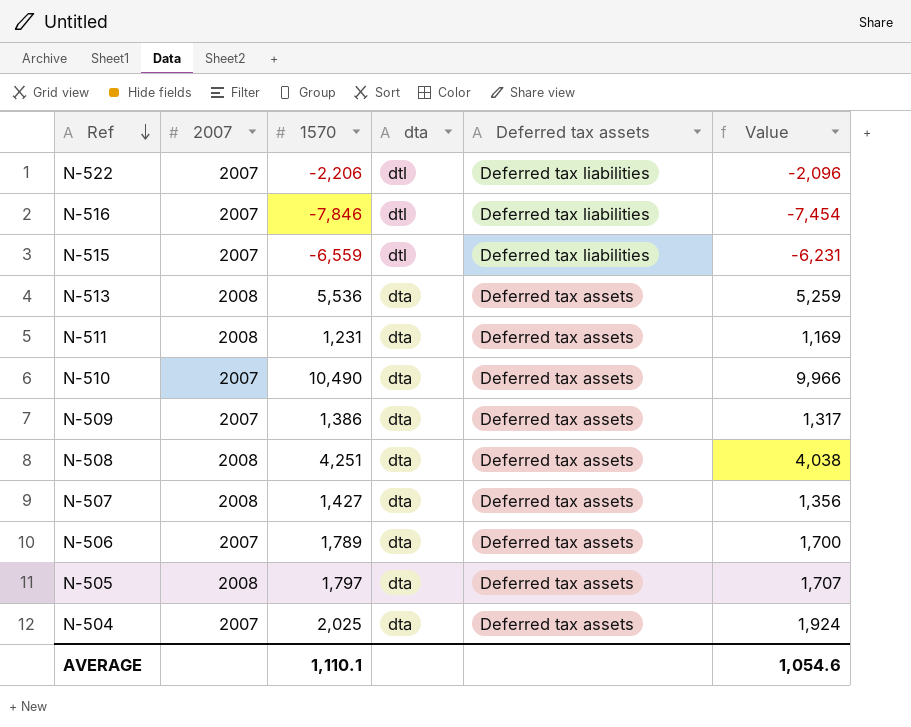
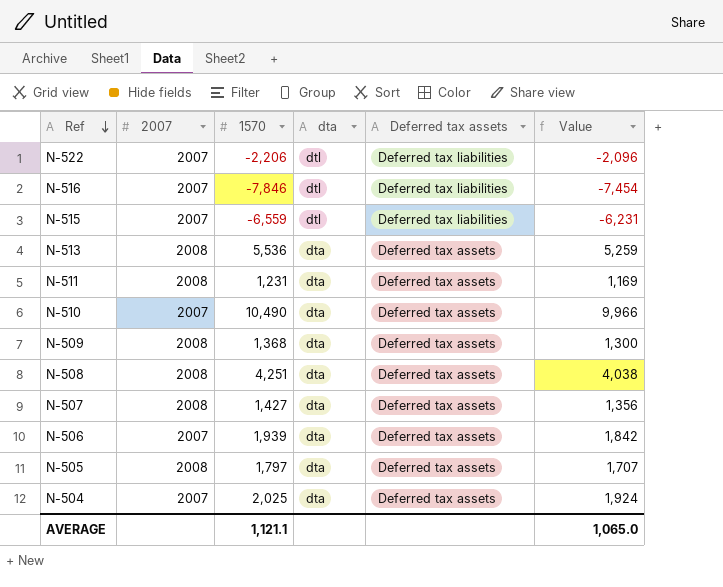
N-509 | 2007: 2007 -> 2008
N-509 | 1570: 1,386 -> 1,368
N-509 | Value: 1,317 -> 1,300
N-506 | 1570: 1,789 -> 1,939
N-506 | Value: 1,700 -> 1,842
AVERAGE | 1570: 1,110.1 -> 1,121.1
AVERAGE | Value: 1,054.6 -> 1,065.0

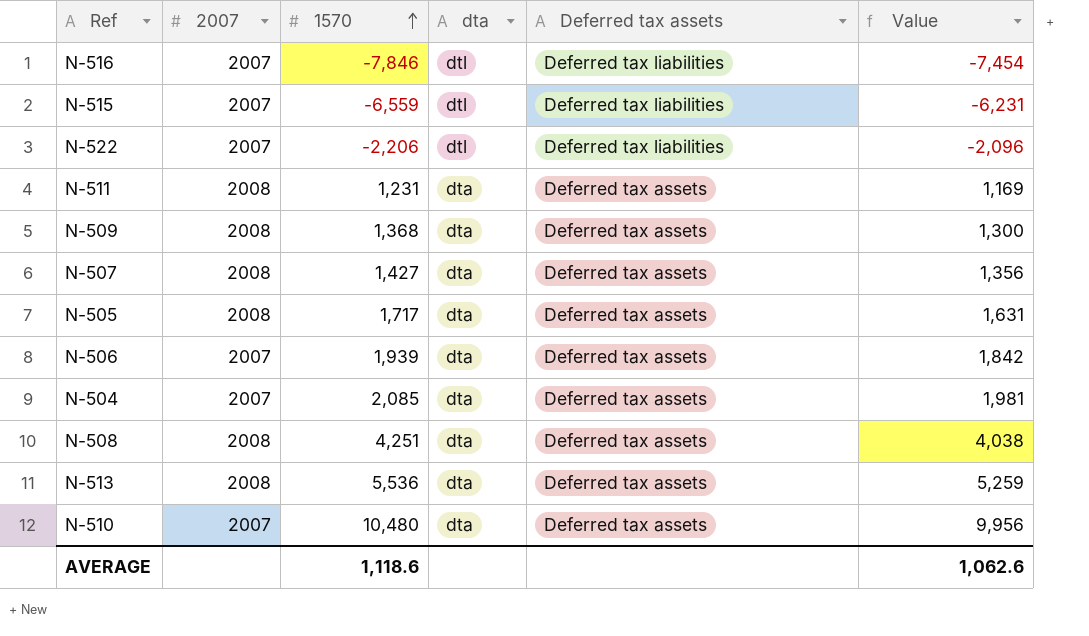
row order: Ref descending -> 1570 ascending
N-505 | 1570: 1,797 -> 1,717
N-505 | Value: 1,707 -> 1,631
N-504 | 1570: 2,025 -> 2,085
N-504 | Value: 1,924 -> 1,981
N-510 | 1570: 10,490 -> 10,480
N-510 | Value: 9,966 -> 9,956
AVERAGE | 1570: 1,121.1 -> 1,118.6
AVERAGE | Value: 1,065.0 -> 1,062.6

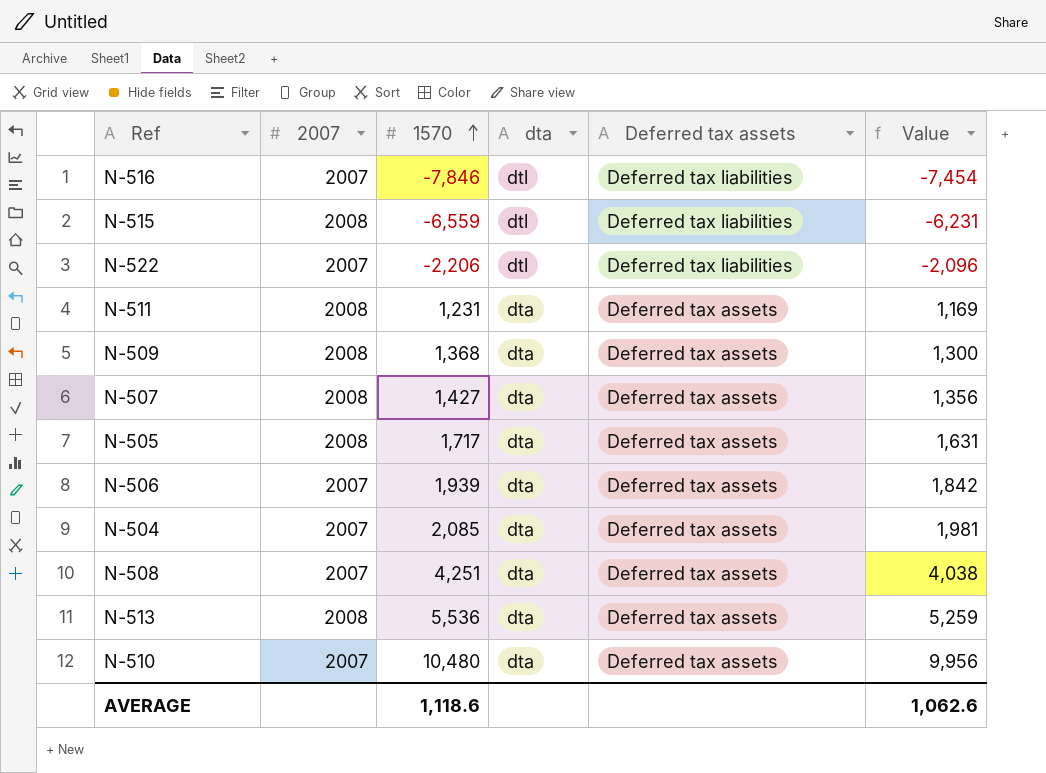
N-515 | 2007: 2007 -> 2008
N-508 | 2007: 2008 -> 2007

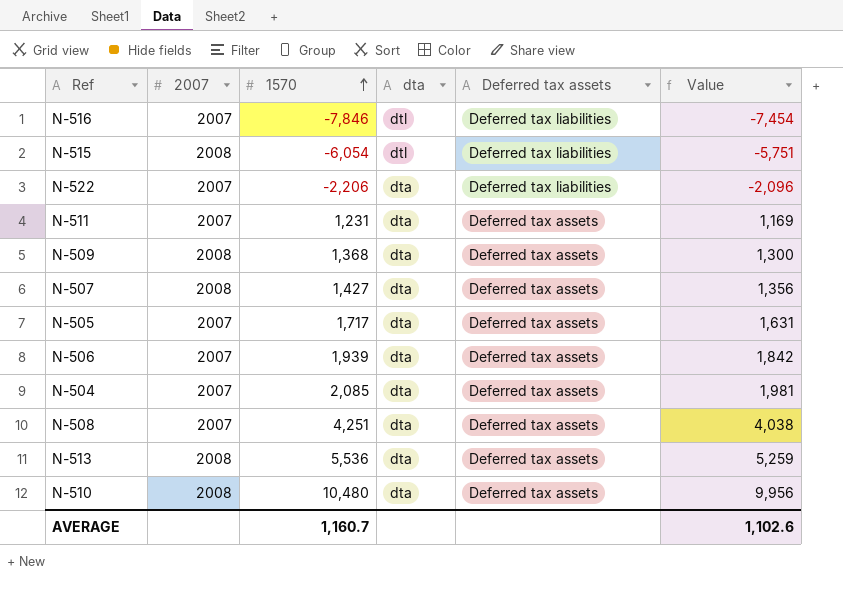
N-515 | 1570: -6,559 -> -6,054
N-515 | Value: -6,231 -> -5,751
N-522 | dta: dtl -> dta
N-511 | 2007: 2008 -> 2007
N-505 | 2007: 2008 -> 2007
N-510 | 2007: 2007 -> 2008
AVERAGE | 1570: 1,118.6 -> 1,160.7
AVERAGE | Value: 1,062.6 -> 1,102.6

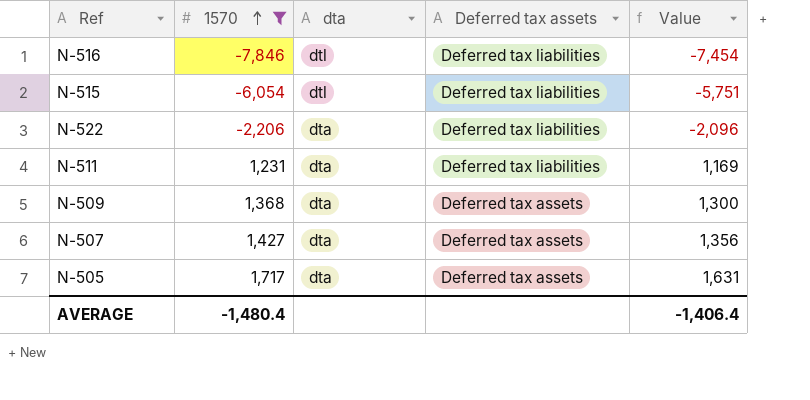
filter: none -> 1570 <= 1,717
column 2007 | position: 2 -> none
N-511 | Deferred tax assets: Deferred tax assets -> Deferred tax liabilities
AVERAGE | 1570: 1,160.7 -> -1,480.4
AVERAGE | Value: 1,102.6 -> -1,406.4

